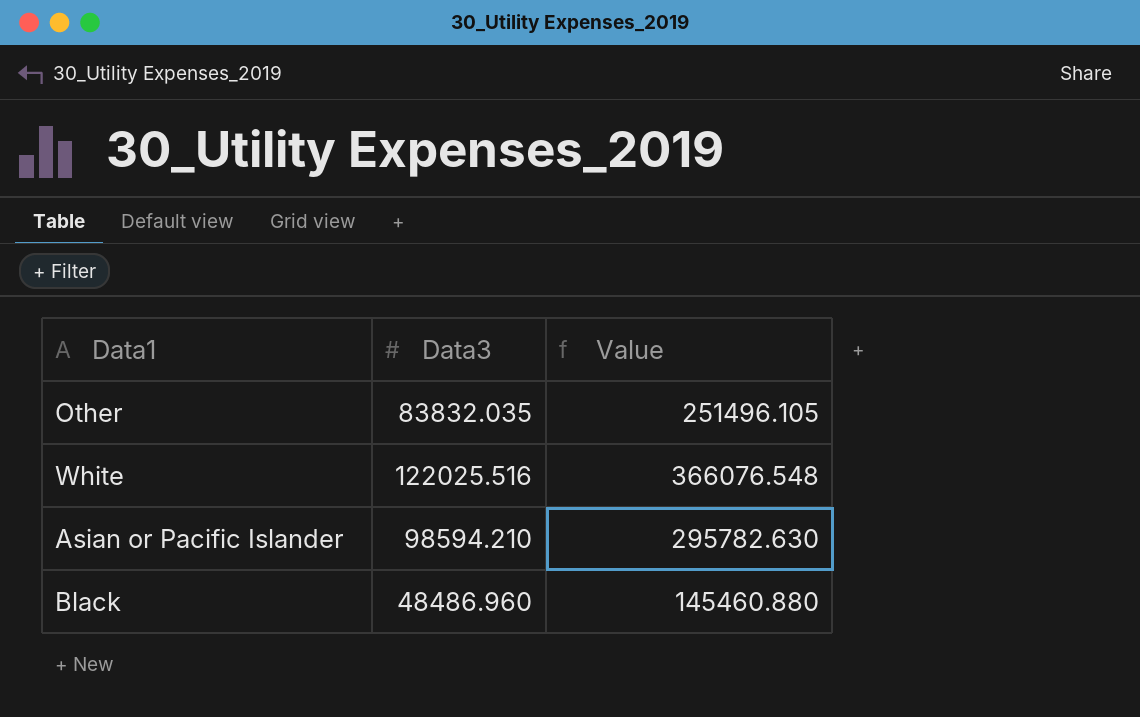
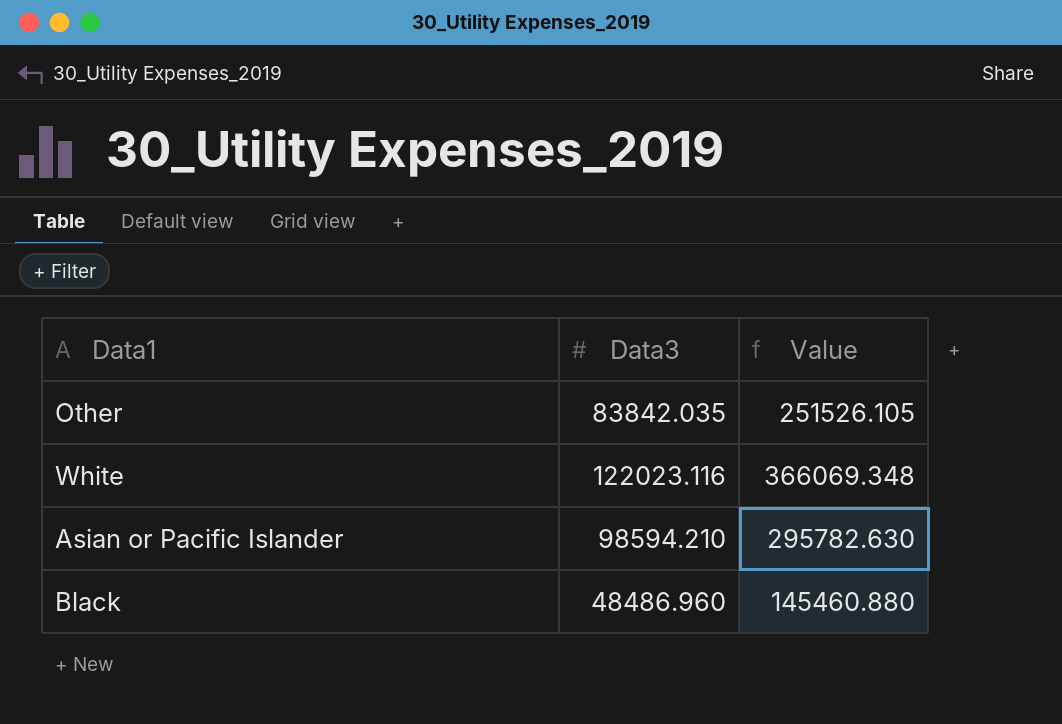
Other | Data3: 83832.035 -> 83842.035
Other | Value: 251496.105 -> 251526.105
White | Data3: 122025.516 -> 122023.116
White | Value: 366076.548 -> 366069.348

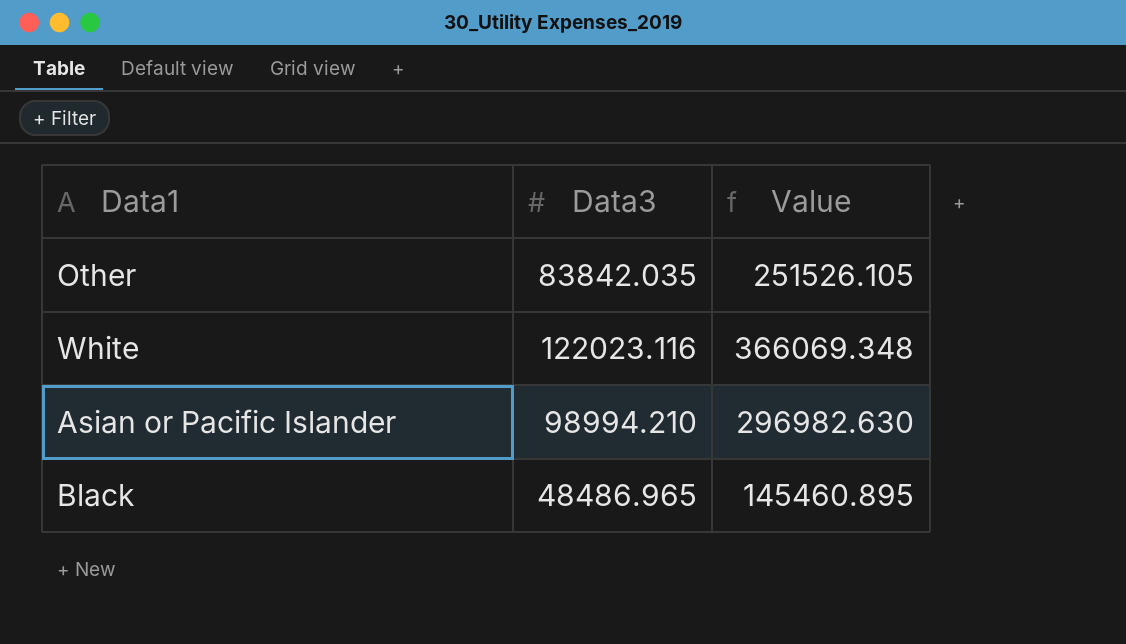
Asian or Pacific Islander | Data3: 98594.210 -> 98994.210
Asian or Pacific Islander | Value: 295782.630 -> 296982.630
Black | Data3: 48486.960 -> 48486.965
Black | Value: 145460.880 -> 145460.895

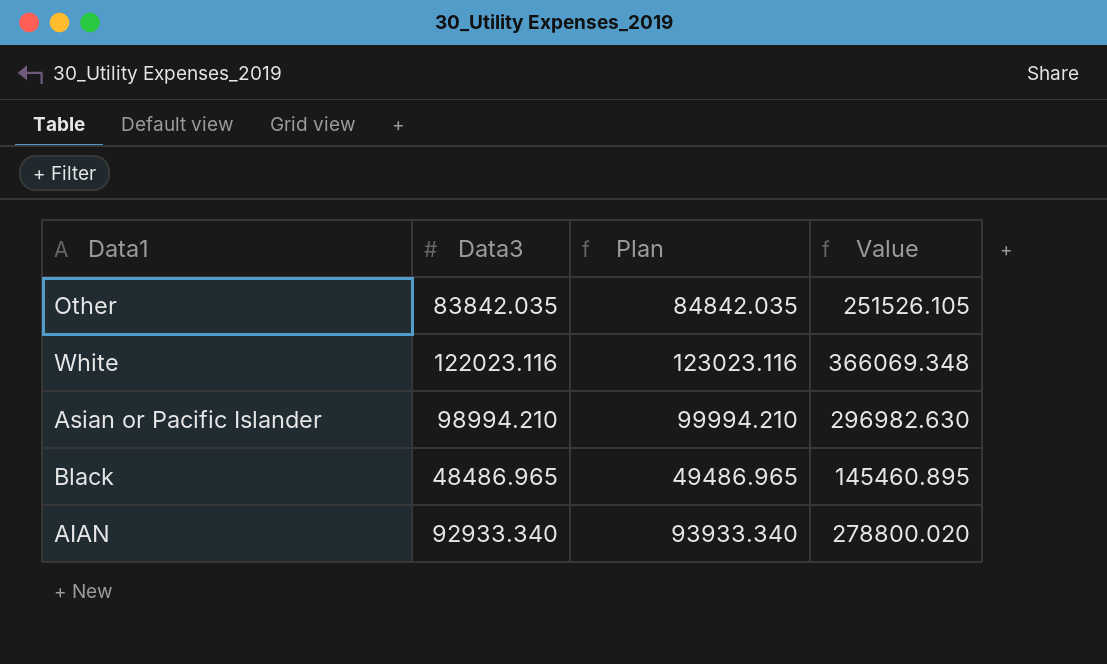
column Plan | formula: none -> [Data3] + 1000
row AIAN: none -> 92933.340 | 93933.340 | 278800.020

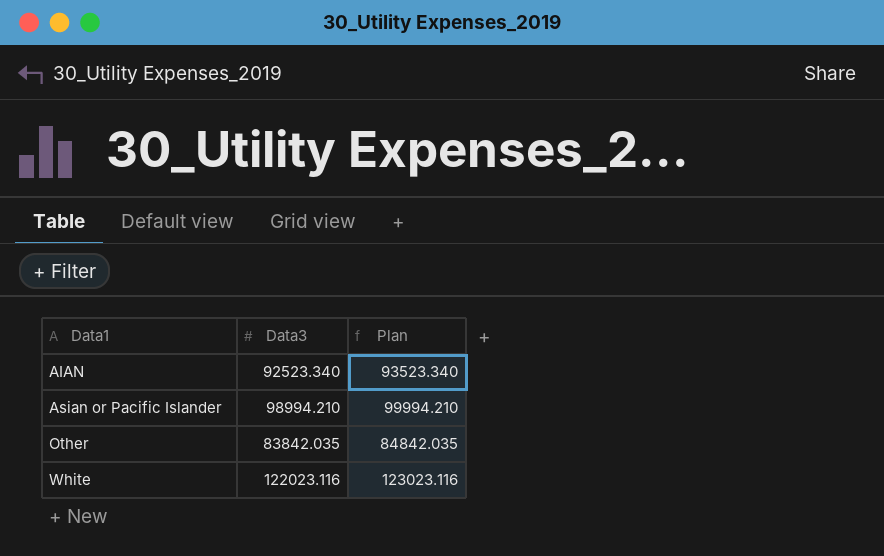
row order: none -> Data1 ascending
column Value | formula: [Data3] * 3 -> none
row Black: 48486.965 | 49486.965 | 145460.895 -> none
AIAN | Data3: 92933.340 -> 92523.340
AIAN | Plan: 93933.340 -> 93523.340

